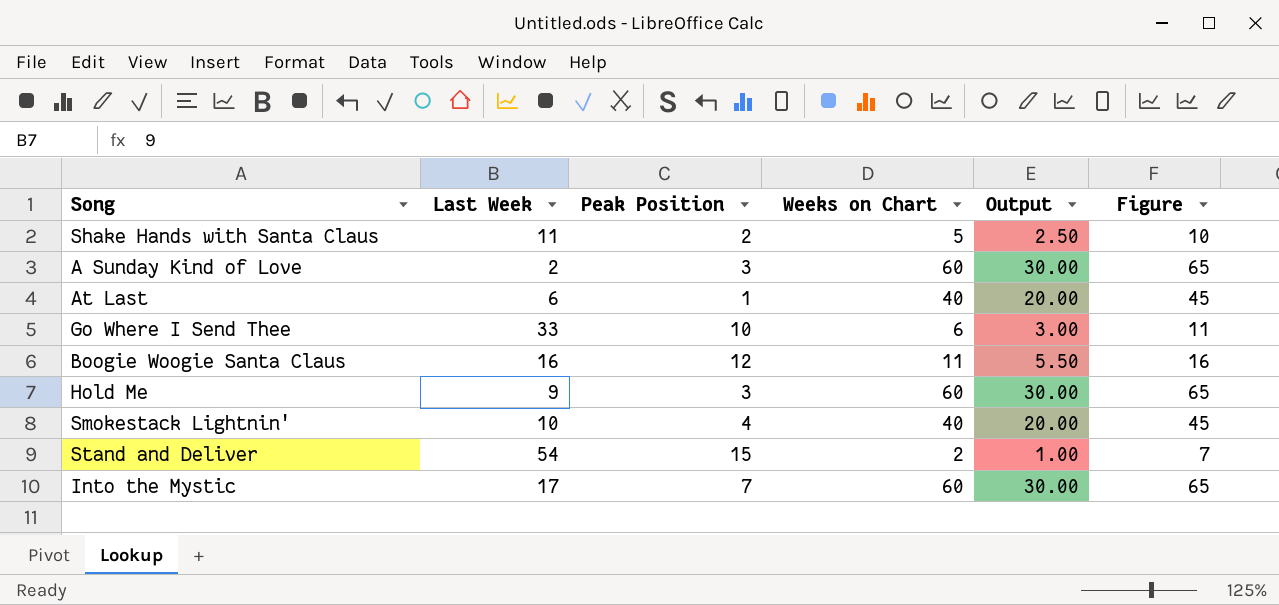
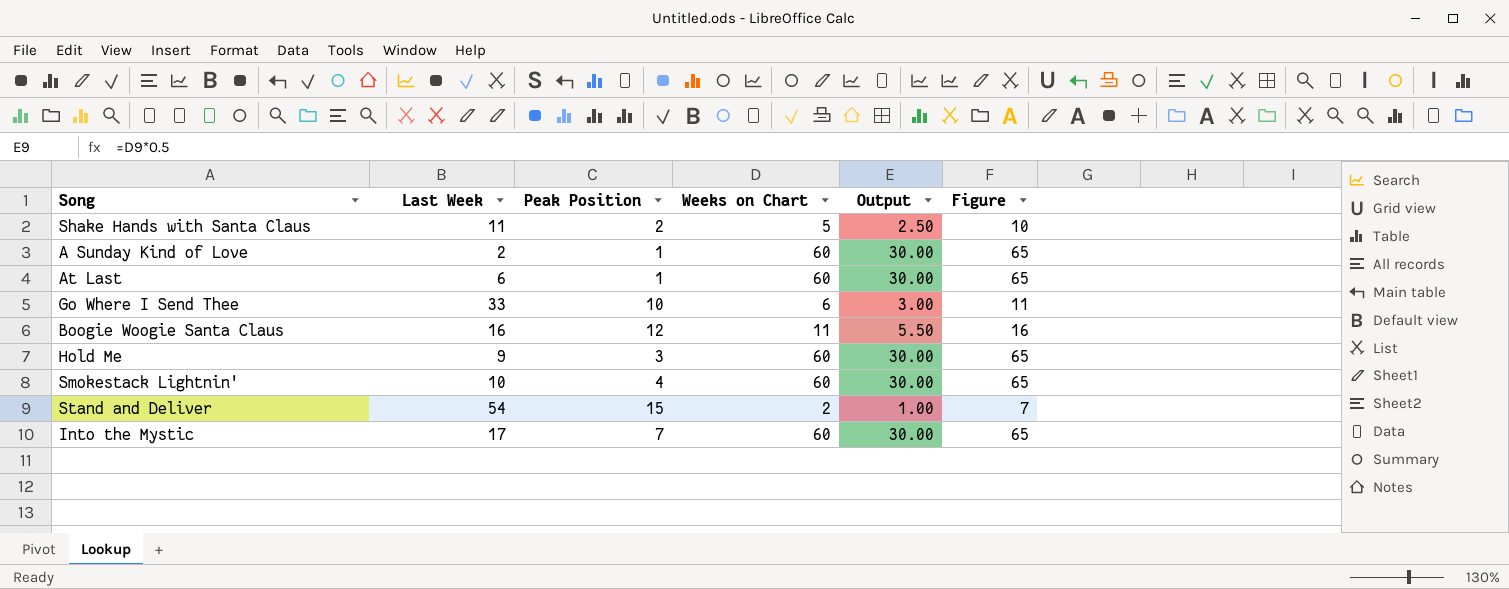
A Sunday Kind of Love | Peak Position: 3 -> 1
At Last | Weeks on Chart: 40 -> 60
At Last | Output: 20.00 -> 30.00
At Last | Figure: 45 -> 65
Smokestack Lightnin' | Weeks on Chart: 40 -> 60
Smokestack Lightnin' | Output: 20.00 -> 30.00
Smokestack Lightnin' | Figure: 45 -> 65

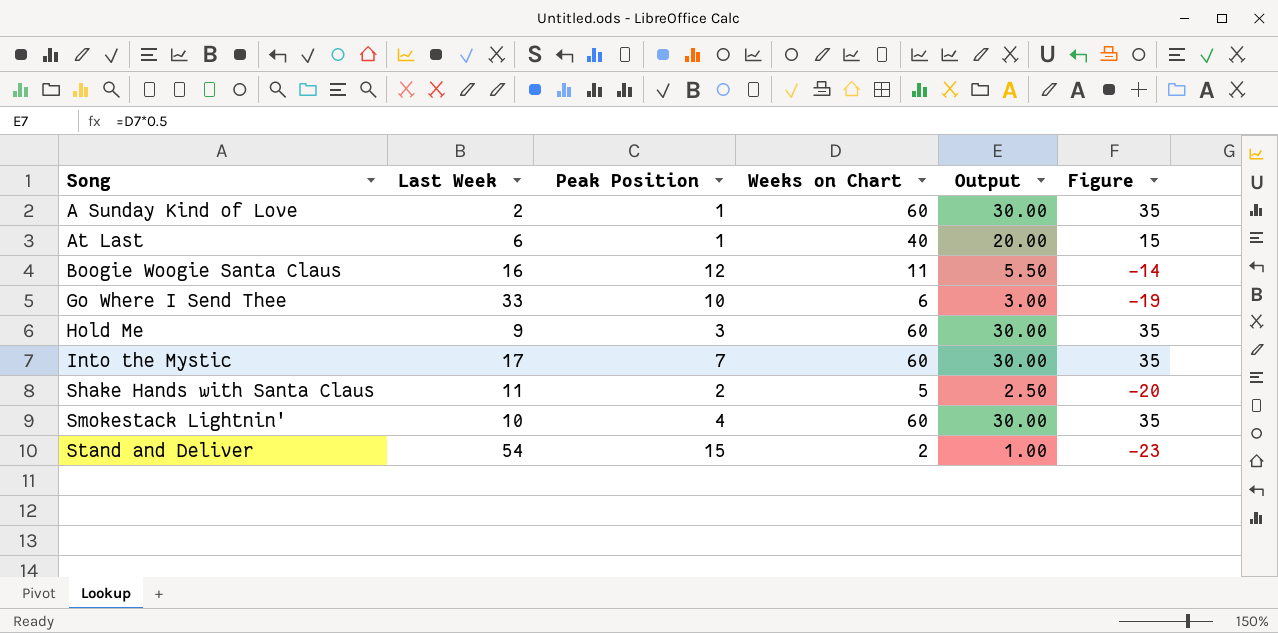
row order: none -> Song ascending
column Figure | formula: [Weeks on Chart] + 5 -> [Weeks on Chart] - 25
At Last | Weeks on Chart: 60 -> 40
At Last | Output: 30.00 -> 20.00

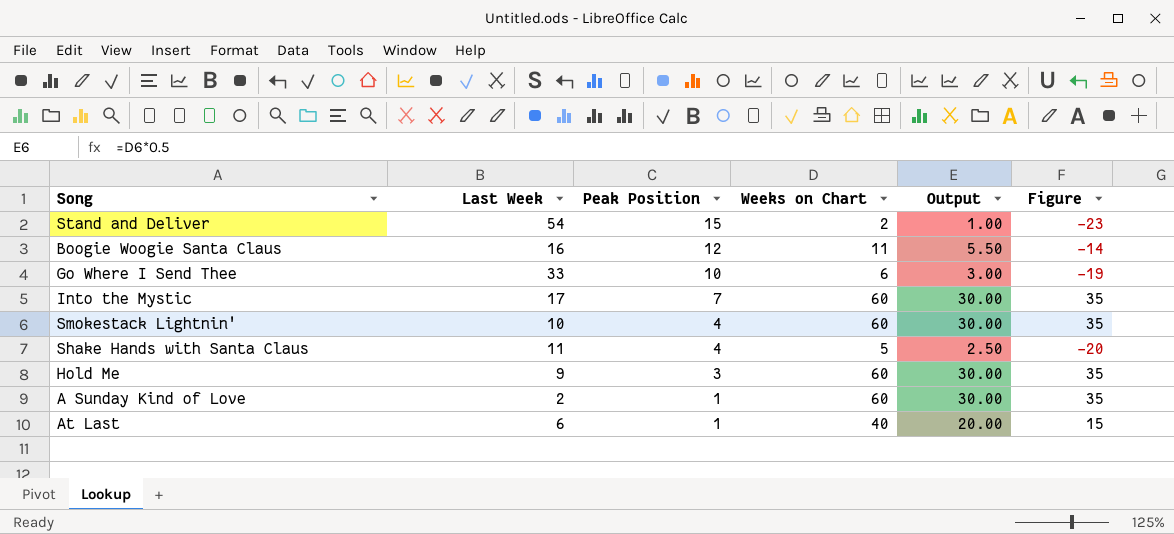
row order: Song ascending -> Peak Position descending
Shake Hands with Santa Claus | Peak Position: 2 -> 4

